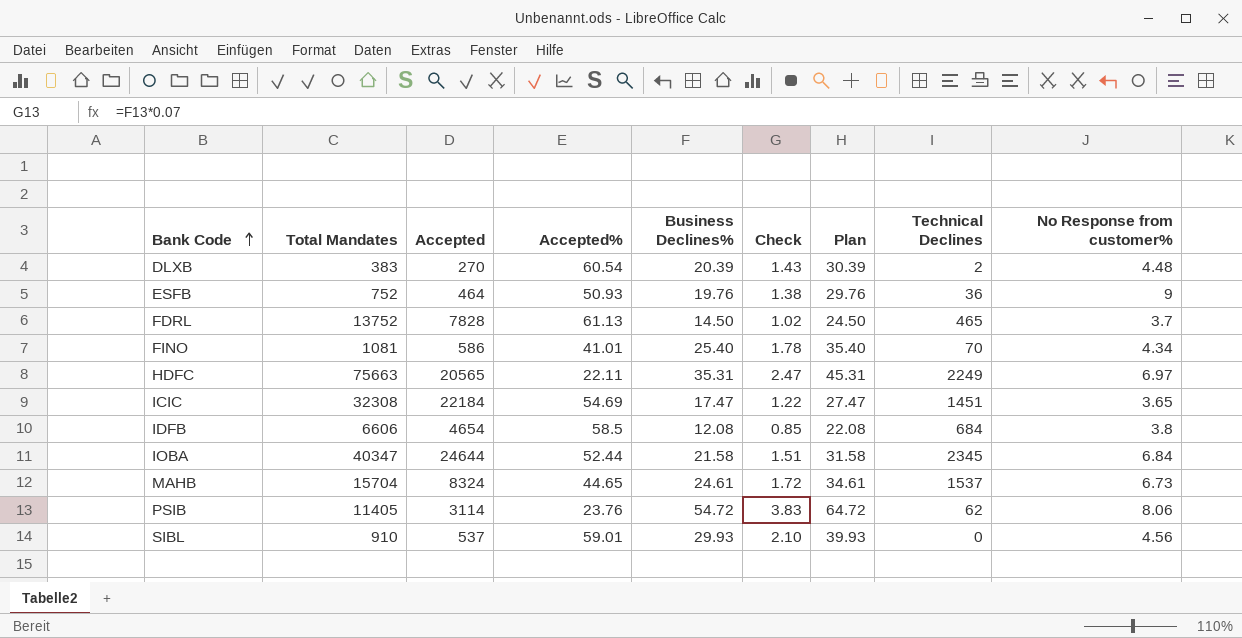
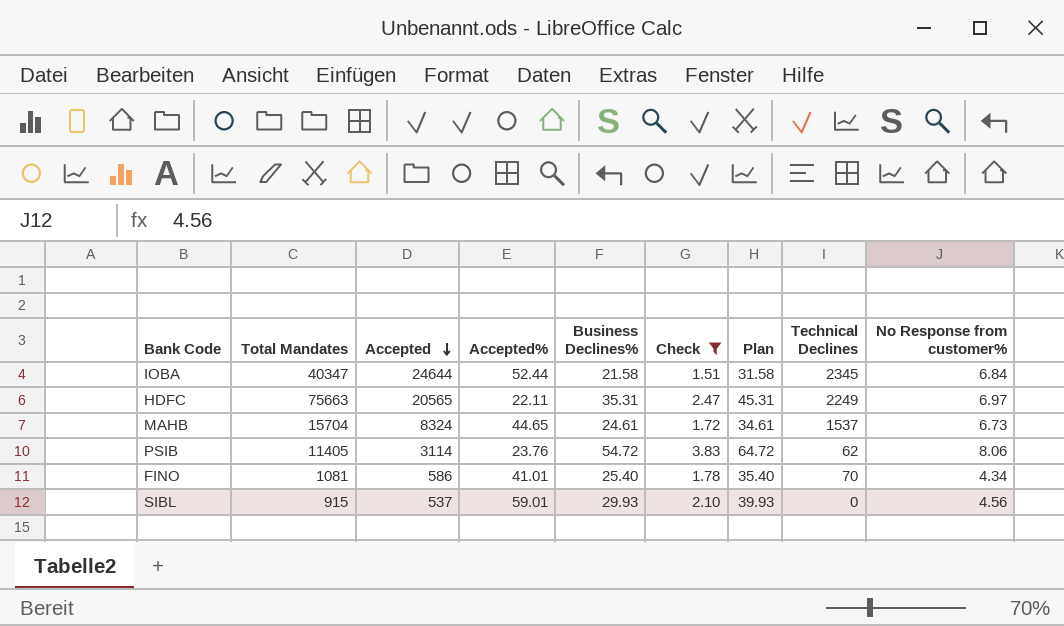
filter: none -> Check >= 1.51
row order: Bank Code ascending -> Accepted descending
SIBL | Total Mandates: 910 -> 915

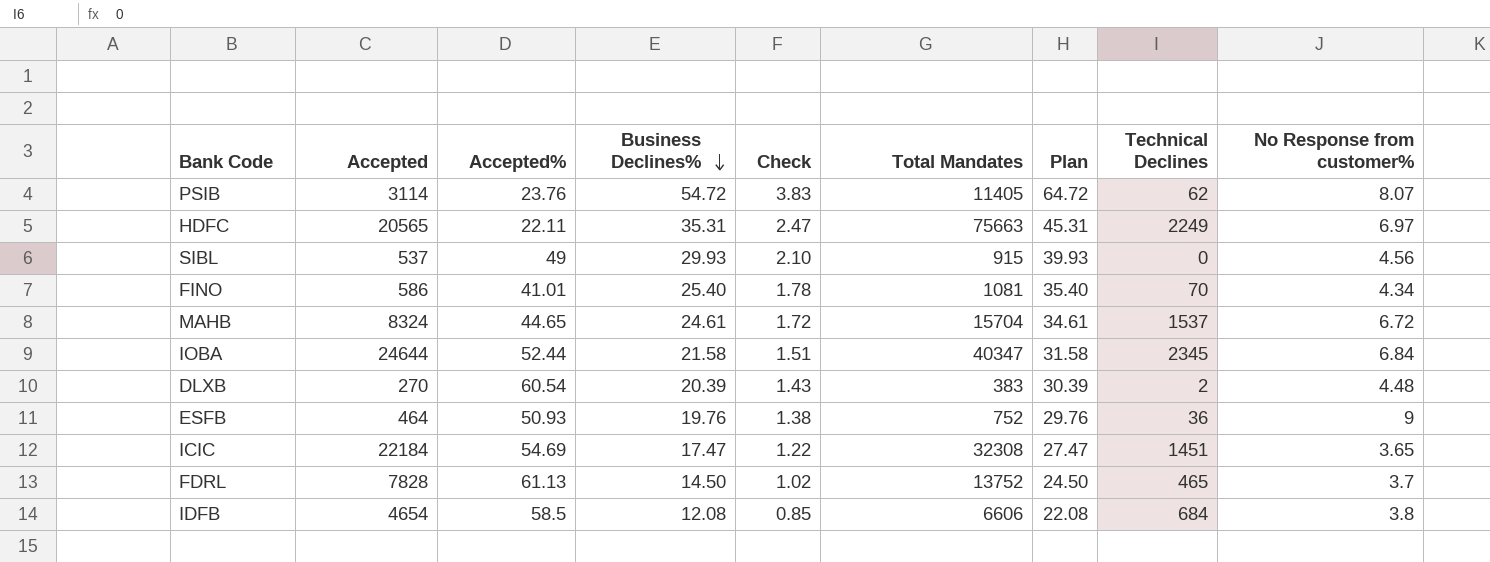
filter: Check >= 1.51 -> none
row order: Accepted descending -> Business Declines% descending
column Total Mandates | position: 2 -> 6
PSIB | No Response from customer%: 8.06 -> 8.07
SIBL | Accepted%: 59.01 -> 49
MAHB | No Response from customer%: 6.73 -> 6.72

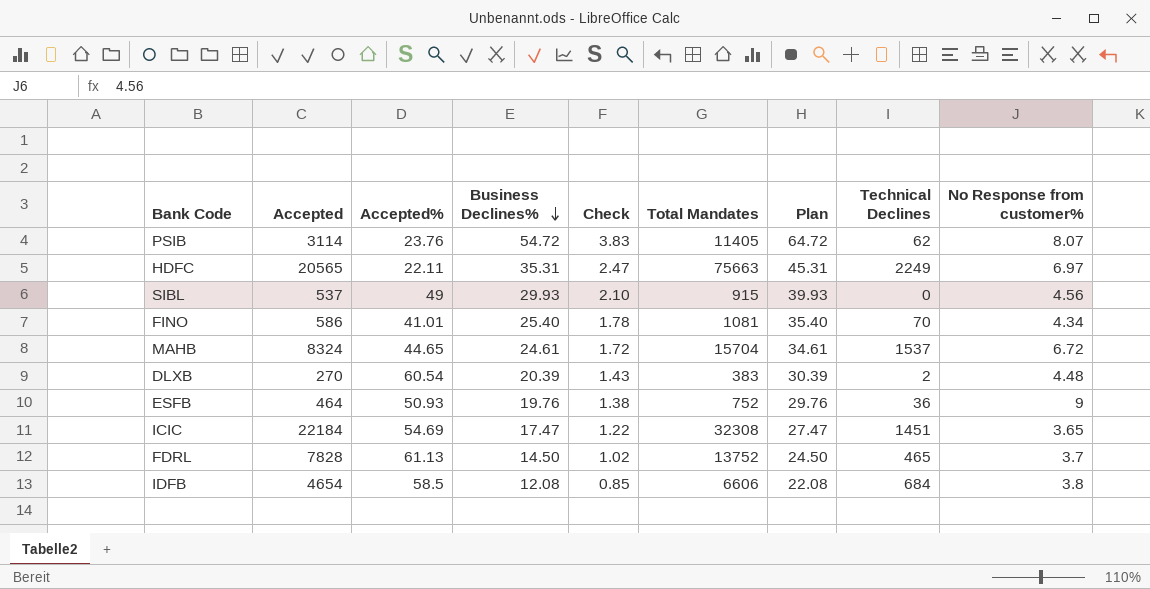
row IOBA: 24644 | 52.44 | 21.58 | 1.51 | 40347 | 31.58 | 2345 | 6.84 -> none

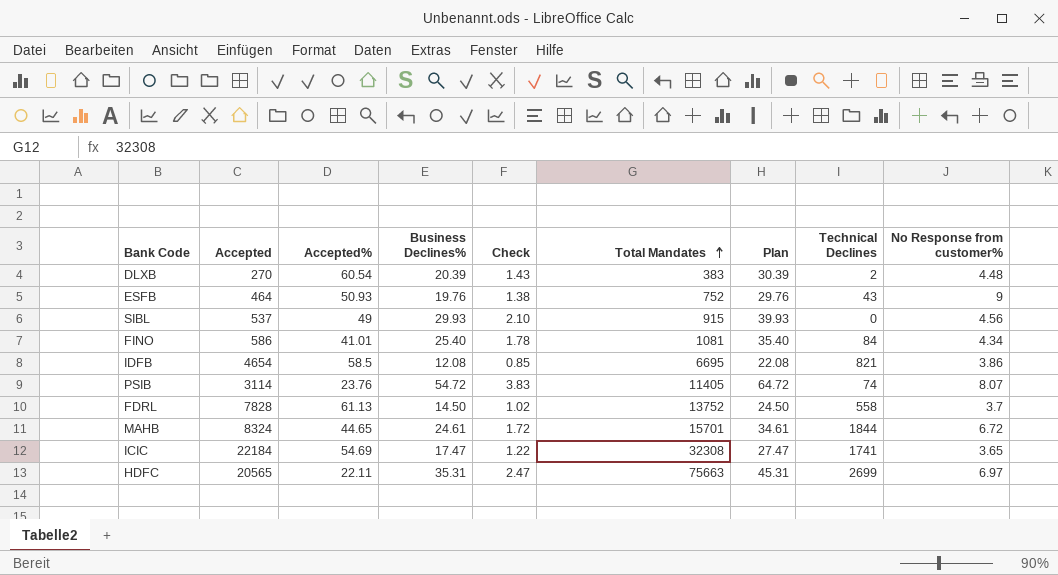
row order: Business Declines% descending -> Total Mandates ascending
ESFB | Technical Declines: 36 -> 43
FINO | Technical Declines: 70 -> 84
IDFB | Total Mandates: 6606 -> 6695
IDFB | Technical Declines: 684 -> 821
IDFB | No Response from customer%: 3.8 -> 3.86
PSIB | Technical Declines: 62 -> 74
FDRL | Technical Declines: 465 -> 558
MAHB | Total Mandates: 15704 -> 15701
MAHB | Technical Declines: 1537 -> 1844
ICIC | Technical Declines: 1451 -> 1741
HDFC | Technical Declines: 2249 -> 2699

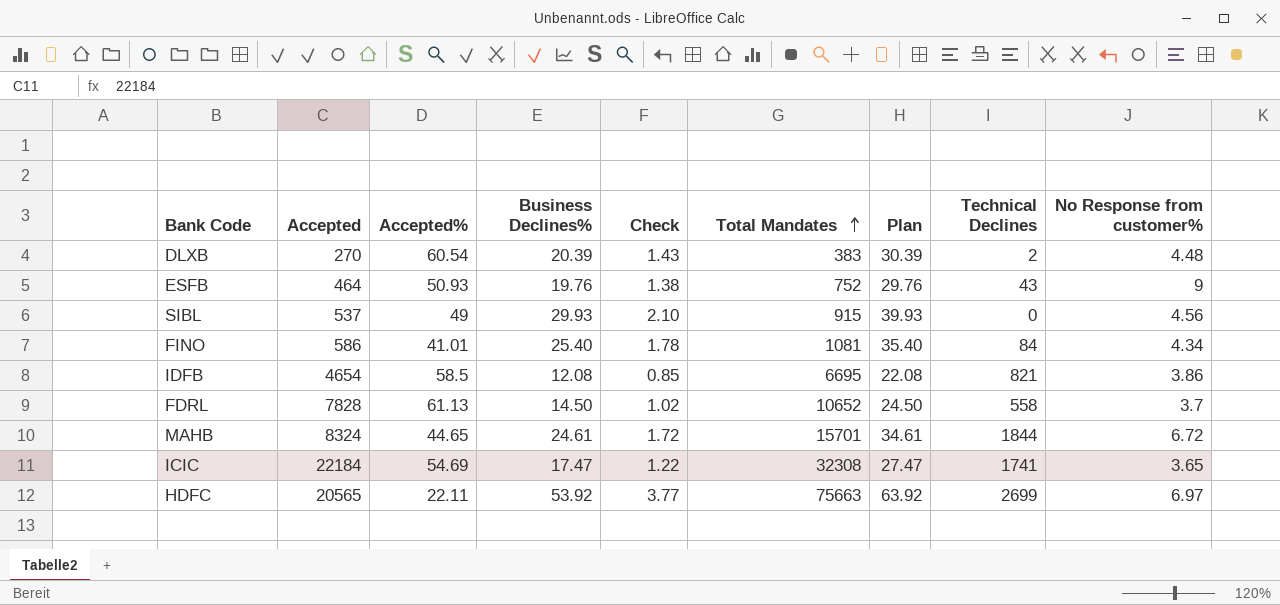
row PSIB: 3114 | 23.76 | 54.72 | 3.83 | 11405 | 64.72 | 74 | 8.07 -> none
FDRL | Total Mandates: 13752 -> 10652
HDFC | Business Declines%: 35.31 -> 53.92
HDFC | Check: 2.47 -> 3.77
HDFC | Plan: 45.31 -> 63.92

